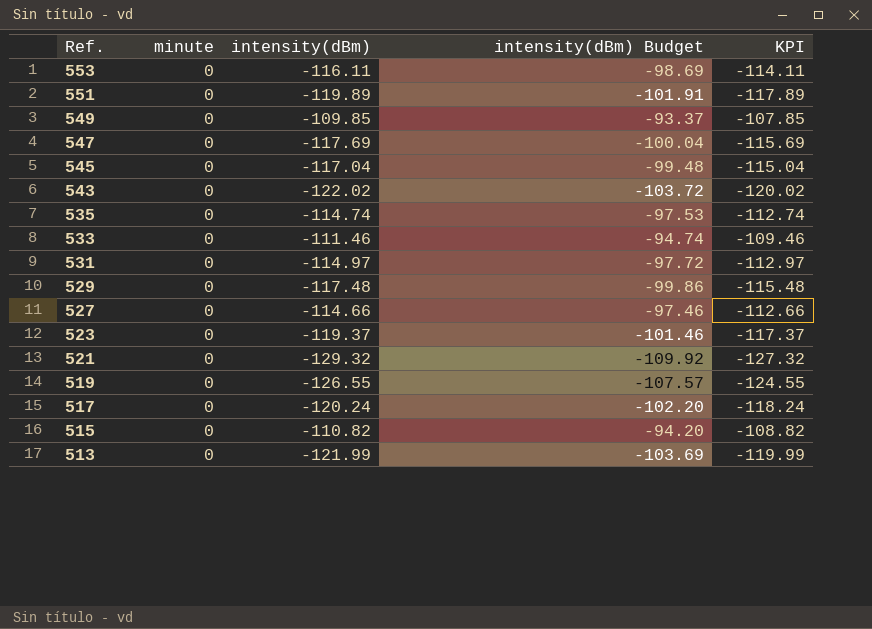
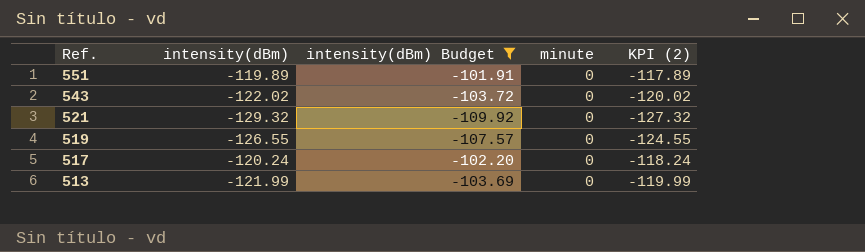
filter: none -> intensity(dBm) Budget <= -101.91
column minute | position: 2 -> 4
column name: KPI -> KPI (2)

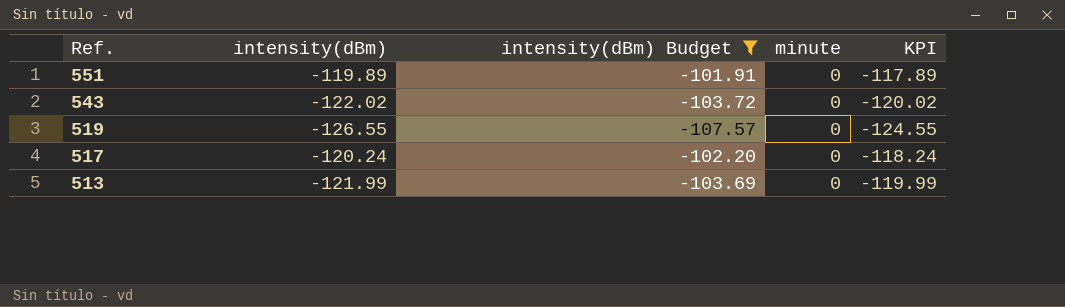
column name: KPI (2) -> KPI
row 521: -129.32 | -109.92 | 0 | -127.32 -> none

